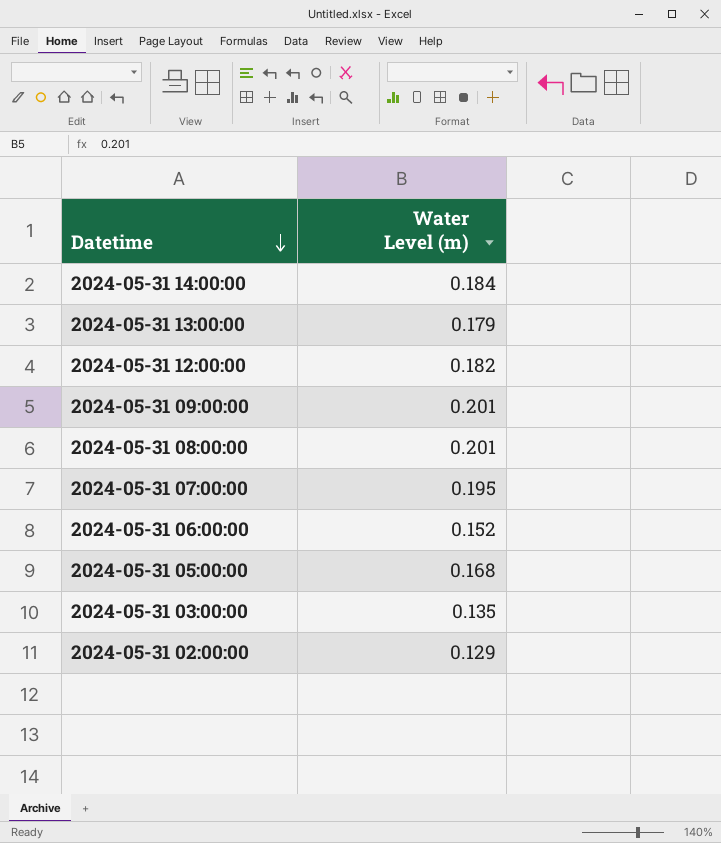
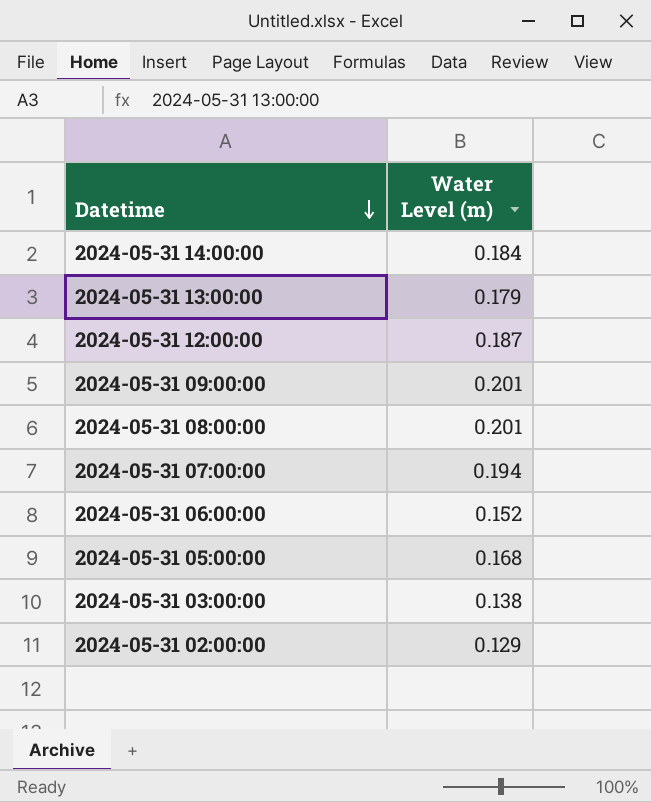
2024-05-31 12:00:00 | Water Level (m): 0.182 -> 0.187
2024-05-31 07:00:00 | Water Level (m): 0.195 -> 0.194
2024-05-31 03:00:00 | Water Level (m): 0.135 -> 0.138

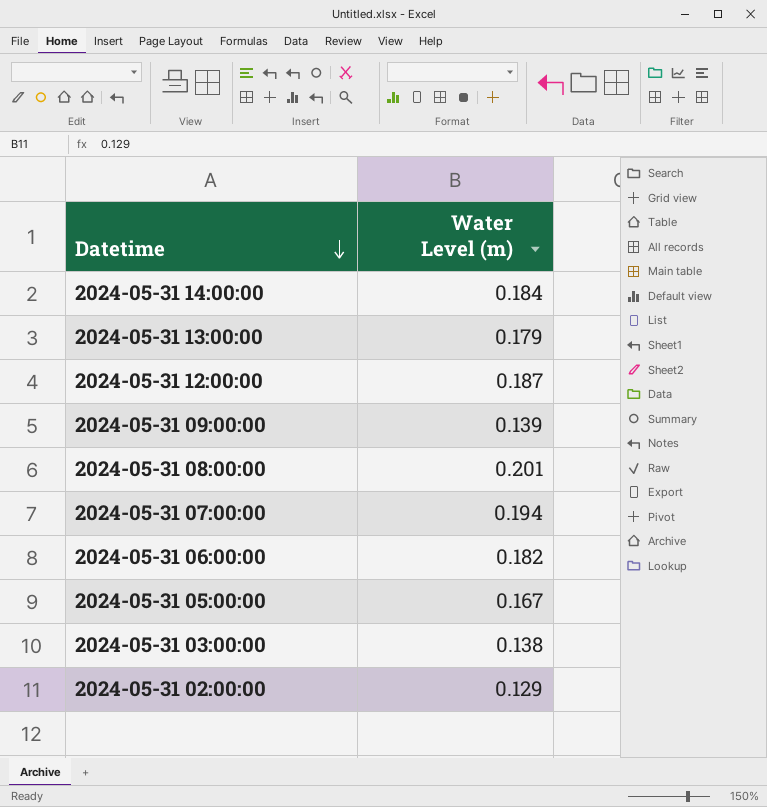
2024-05-31 09:00:00 | Water Level (m): 0.201 -> 0.139
2024-05-31 06:00:00 | Water Level (m): 0.152 -> 0.182
2024-05-31 05:00:00 | Water Level (m): 0.168 -> 0.167

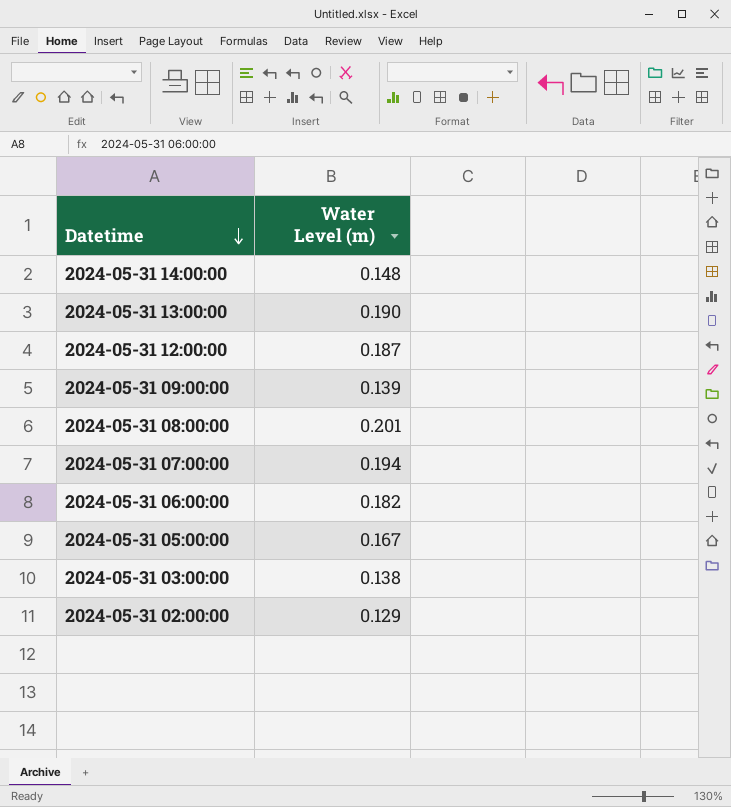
2024-05-31 14:00:00 | Water Level (m): 0.184 -> 0.148
2024-05-31 13:00:00 | Water Level (m): 0.179 -> 0.190

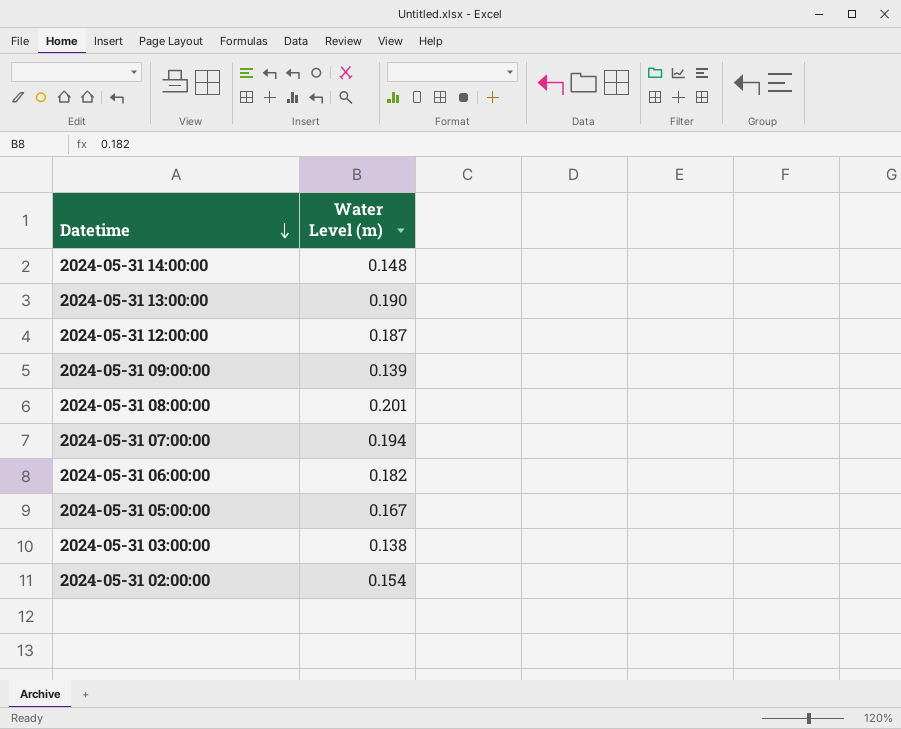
2024-05-31 02:00:00 | Water Level (m): 0.129 -> 0.154

